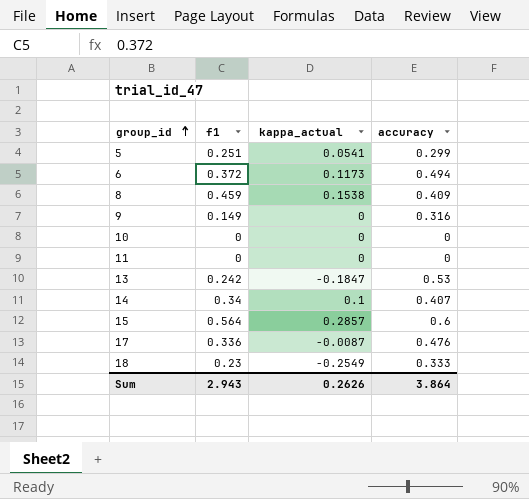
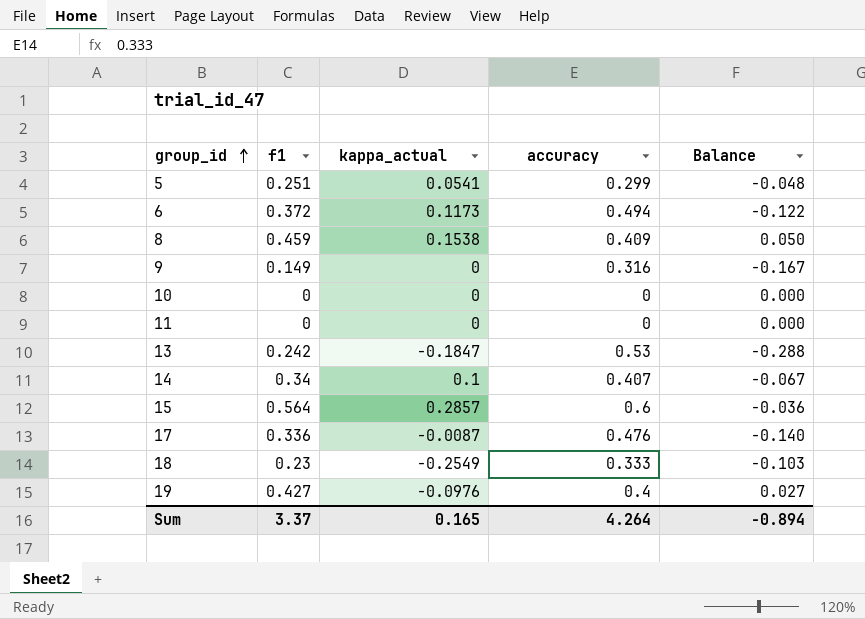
column Balance | formula: none -> [f1] - [accuracy]
row 19: none -> 0.427 | -0.0976 | 0.4 | 0.027
Sum | f1: 2.943 -> 3.37
Sum | kappa_actual: 0.2626 -> 0.165
Sum | accuracy: 3.864 -> 4.264

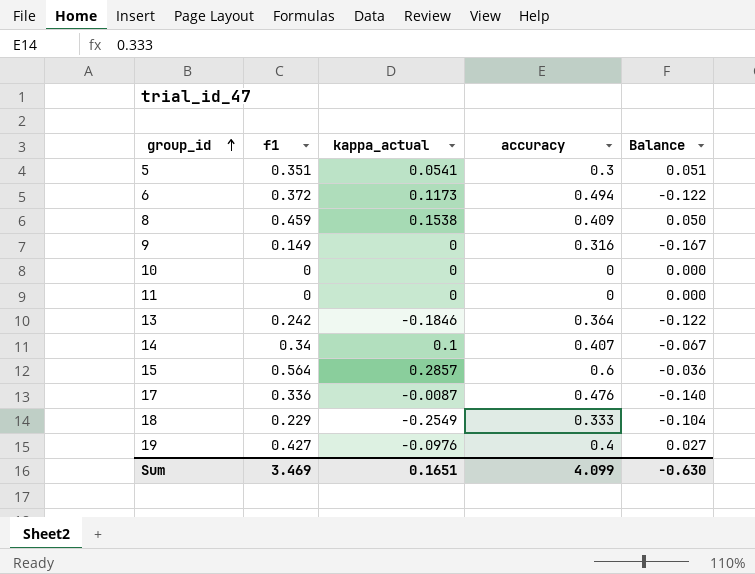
5 | f1: 0.251 -> 0.351
5 | accuracy: 0.299 -> 0.3
5 | Balance: -0.048 -> 0.051
13 | kappa_actual: -0.1847 -> -0.1846
13 | accuracy: 0.53 -> 0.364
13 | Balance: -0.288 -> -0.122
18 | f1: 0.23 -> 0.229
18 | Balance: -0.103 -> -0.104
Sum | f1: 3.37 -> 3.469
Sum | kappa_actual: 0.165 -> 0.1651
Sum | accuracy: 4.264 -> 4.099
Sum | Balance: -0.894 -> -0.630

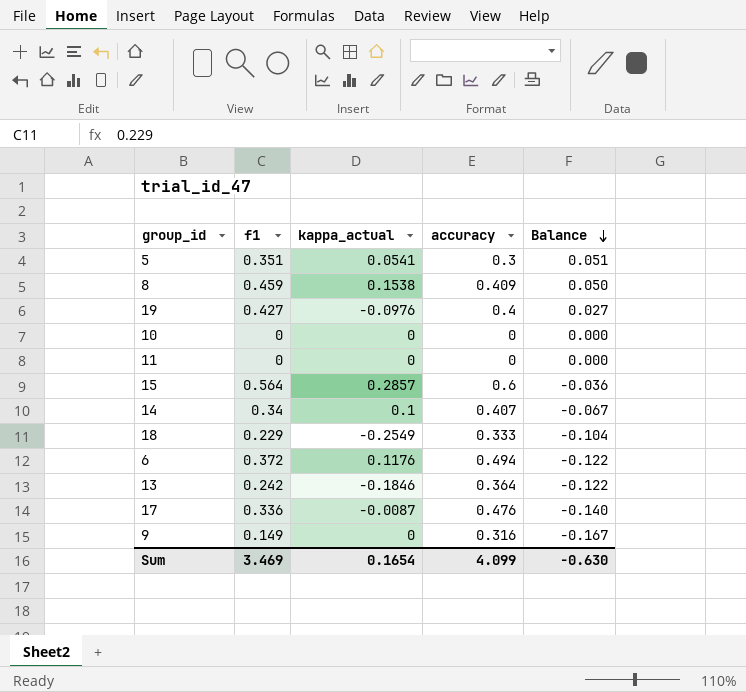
row order: group_id ascending -> Balance descending
6 | kappa_actual: 0.1173 -> 0.1176
Sum | kappa_actual: 0.1651 -> 0.1654

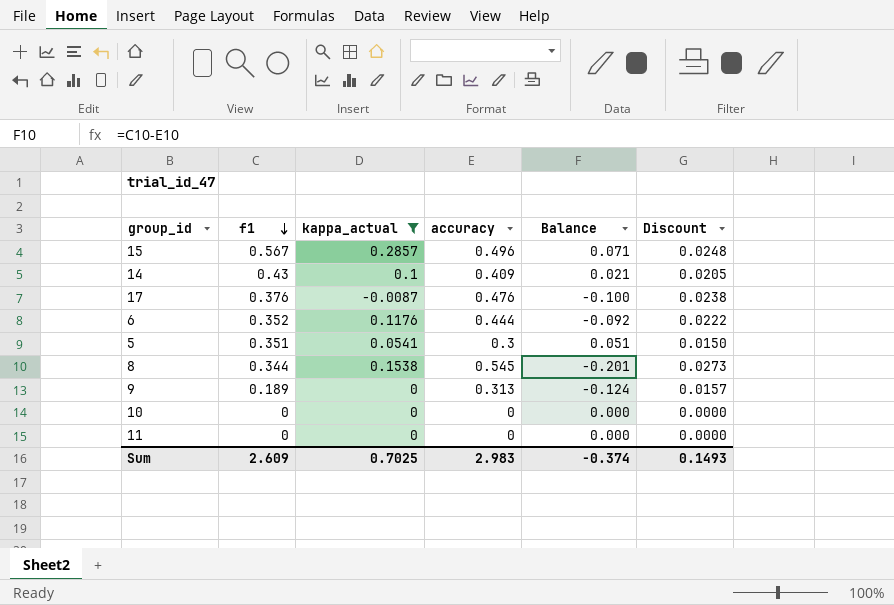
filter: none -> kappa_actual >= -0.0087
row order: Balance descending -> f1 descending
column Discount | formula: none -> [accuracy] * 0.05
15 | f1: 0.564 -> 0.567
15 | accuracy: 0.6 -> 0.496
15 | Balance: -0.036 -> 0.071
14 | f1: 0.34 -> 0.43
14 | accuracy: 0.407 -> 0.409
14 | Balance: -0.067 -> 0.021
17 | f1: 0.336 -> 0.376
17 | Balance: -0.140 -> -0.100
6 | f1: 0.372 -> 0.352
6 | accuracy: 0.494 -> 0.444
6 | Balance: -0.122 -> -0.092
8 | f1: 0.459 -> 0.344
8 | accuracy: 0.409 -> 0.545
8 | Balance: 0.050 -> -0.201
9 | f1: 0.149 -> 0.189
9 | accuracy: 0.316 -> 0.313
9 | Balance: -0.167 -> -0.124
Sum | f1: 3.469 -> 2.609
Sum | kappa_actual: 0.1654 -> 0.7025
Sum | accuracy: 4.099 -> 2.983
Sum | Balance: -0.630 -> -0.374

